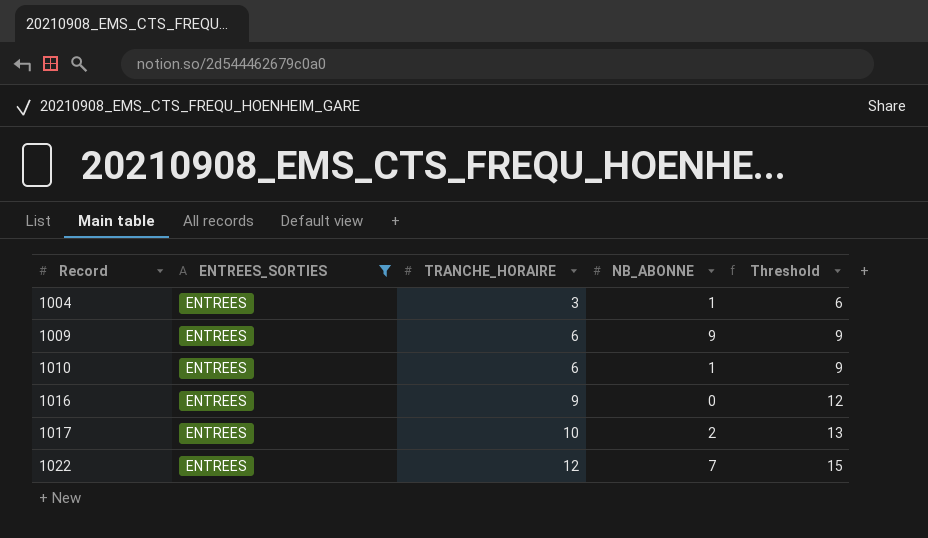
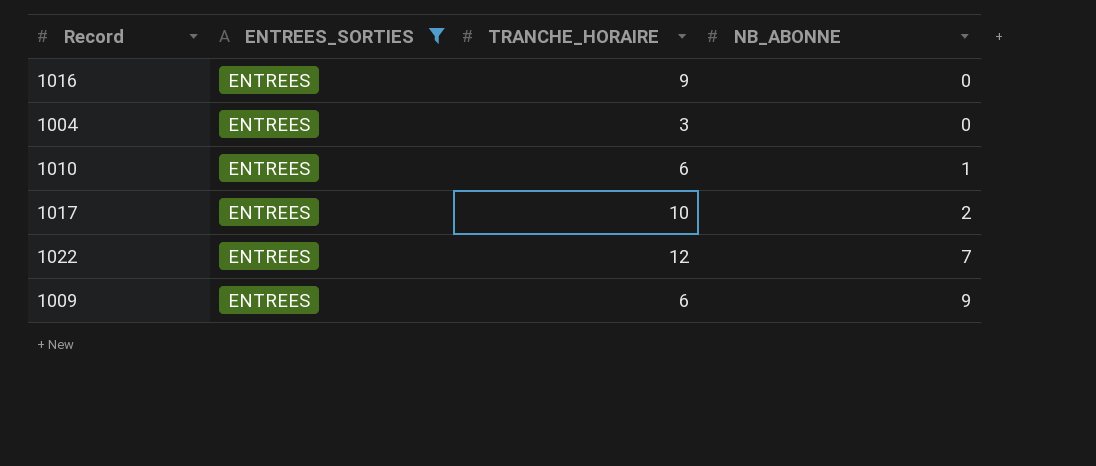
row order: Record ascending -> NB_ABONNE ascending
column Threshold | formula: [TRANCHE_HORAIRE] + 3 -> none
1004 | NB_ABONNE: 1 -> 0

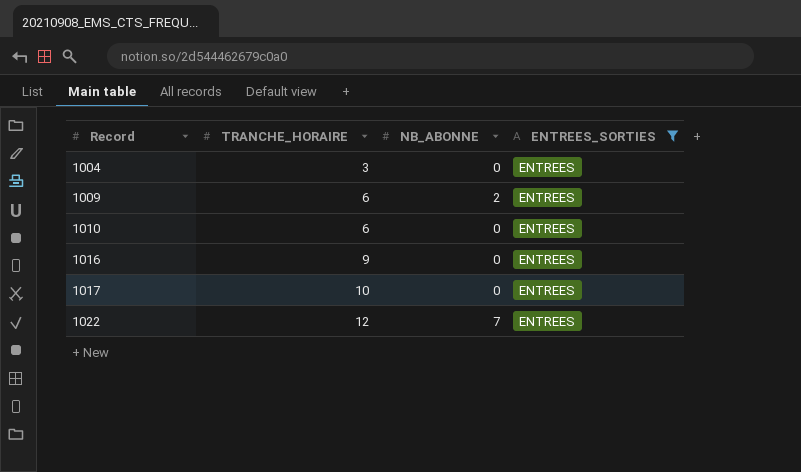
row order: NB_ABONNE ascending -> Record ascending
column ENTREES_SORTIES | position: 2 -> 4
1009 | NB_ABONNE: 9 -> 2
1010 | NB_ABONNE: 1 -> 0
1017 | NB_ABONNE: 2 -> 0

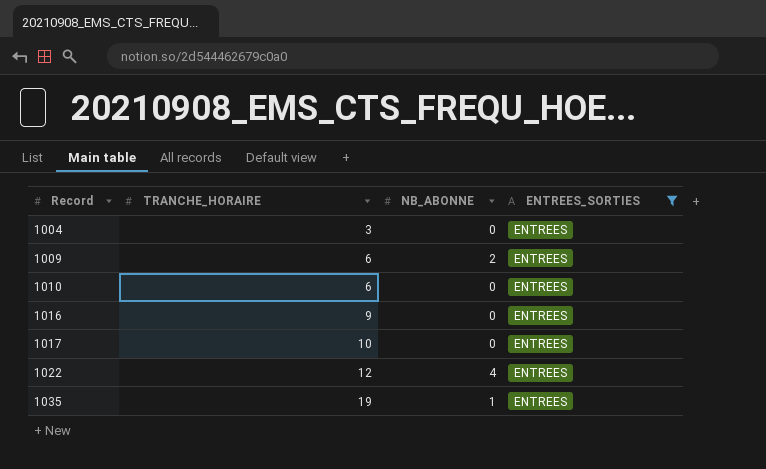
1022 | NB_ABONNE: 7 -> 4
row 1035: none -> 19 | 1 | ENTREES

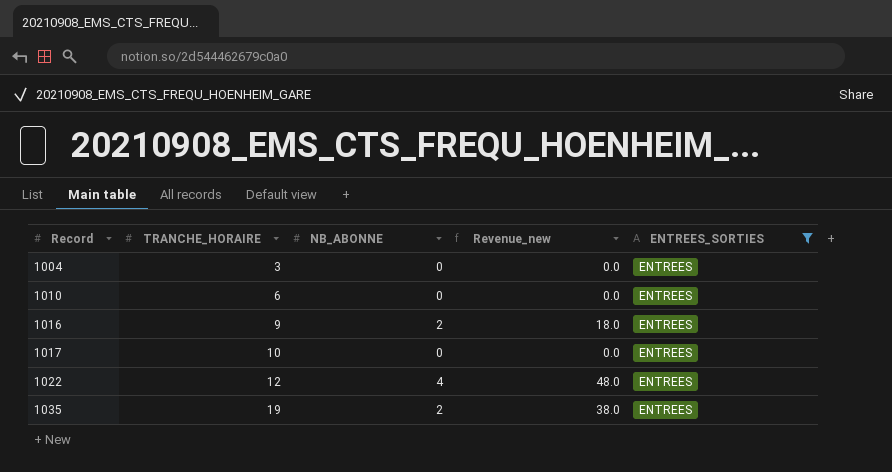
column Revenue_new | formula: none -> [TRANCHE_HORAIRE] * [NB_ABONNE]
row 1009: 6 | 2 | ENTREES -> none
1016 | NB_ABONNE: 0 -> 2
1035 | NB_ABONNE: 1 -> 2

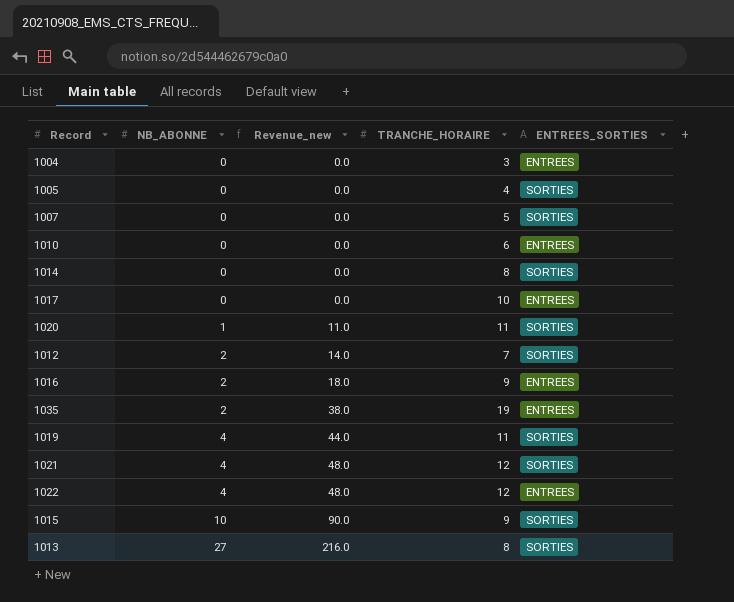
filter: ENTREES_SORTIES = ENTREES -> none
row order: Record ascending -> NB_ABONNE ascending
column TRANCHE_HORAIRE | position: 2 -> 4

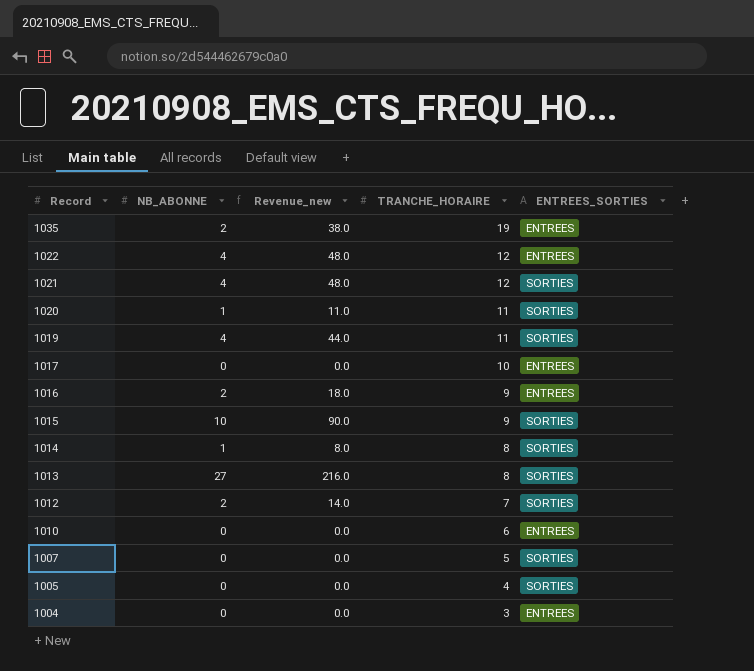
row order: NB_ABONNE ascending -> Record descending
1014 | NB_ABONNE: 0 -> 1
1014 | Revenue_new: 0.0 -> 8.0

